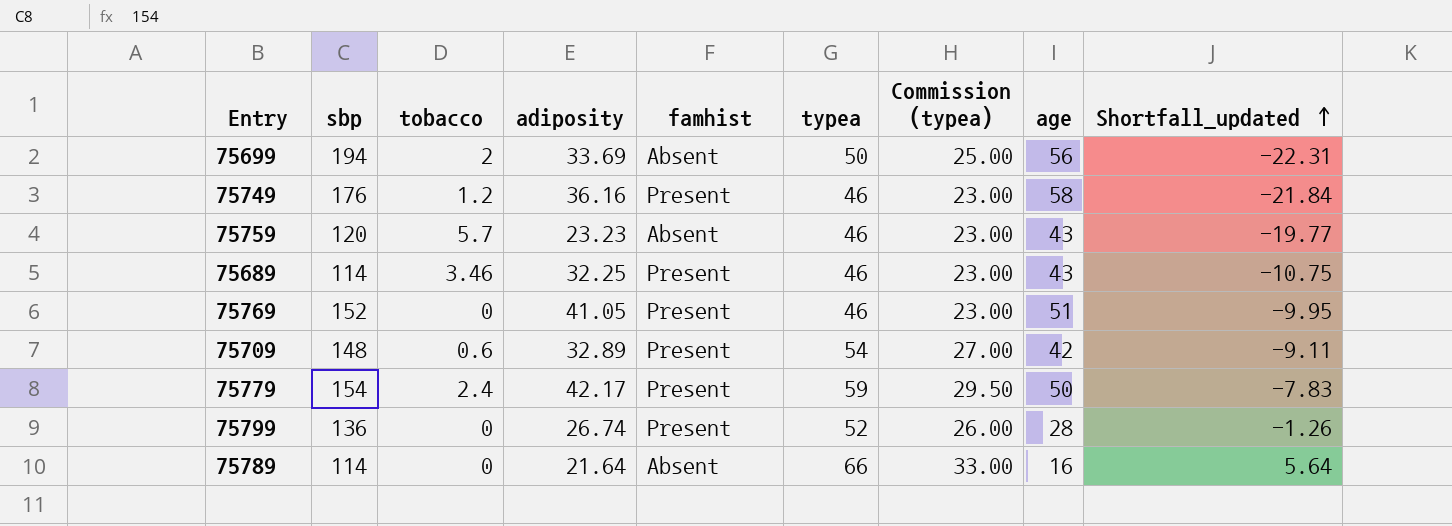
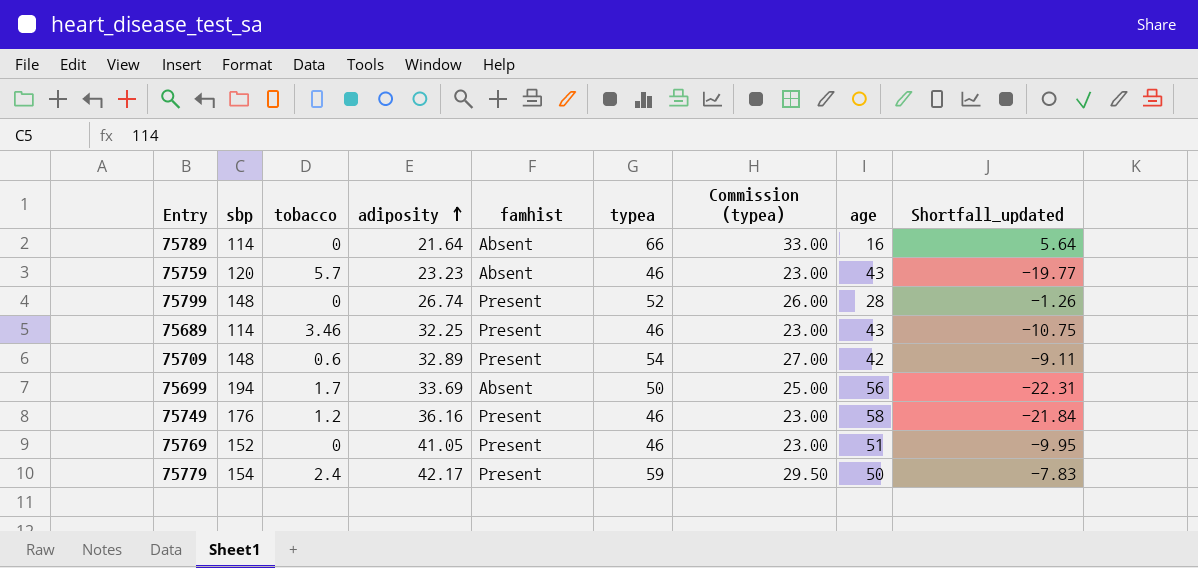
row order: Shortfall_updated ascending -> adiposity ascending
75799 | sbp: 136 -> 148
75699 | tobacco: 2 -> 1.7

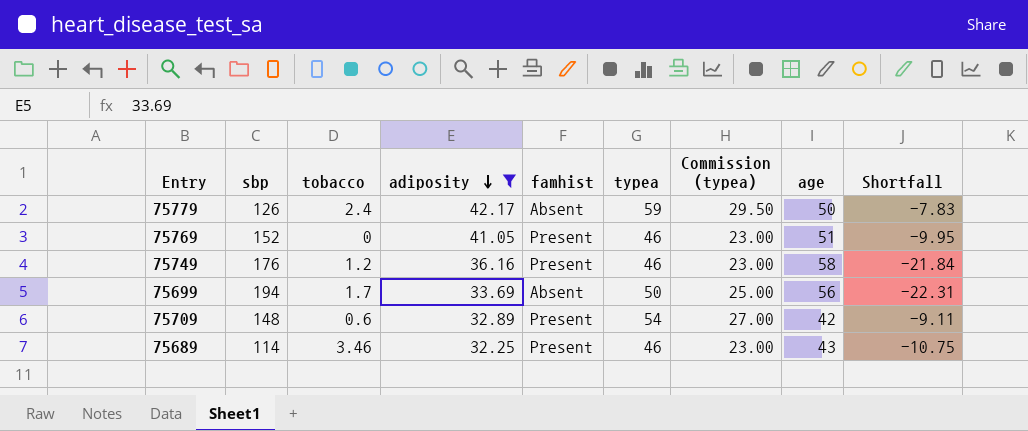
filter: none -> adiposity >= 32.25
row order: adiposity ascending -> adiposity descending
column name: Shortfall_updated -> Shortfall
75779 | sbp: 154 -> 126
75779 | famhist: Present -> Absent

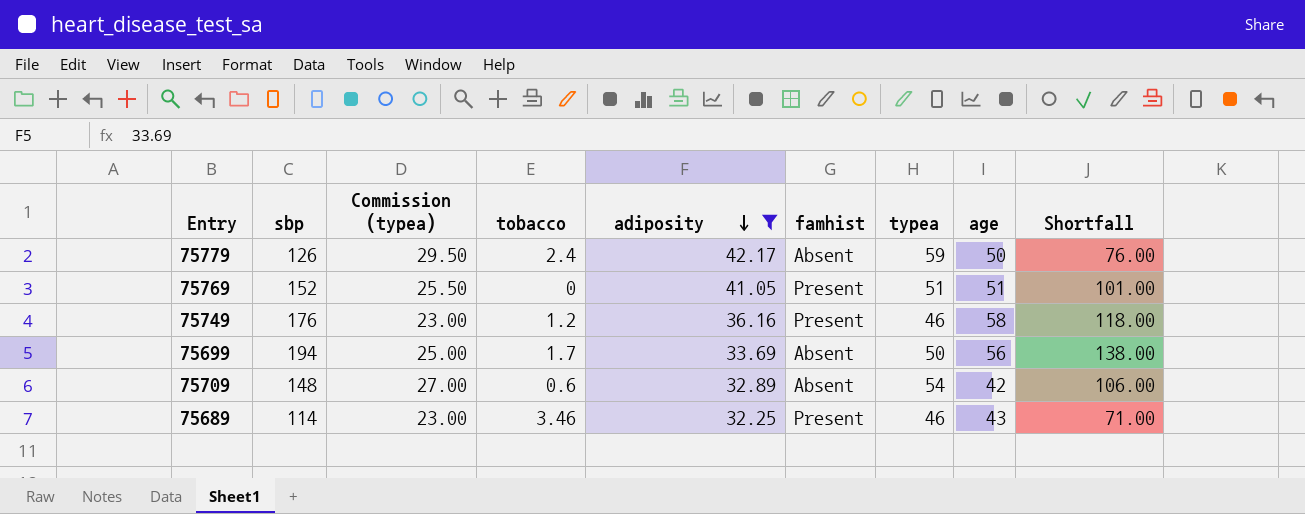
column Commission (typea) | position: 7 -> 3
column Shortfall | formula: [adiposity] - [age] -> [sbp] - [age]
75769 | Commission (typea): 23.00 -> 25.50
75769 | typea: 46 -> 51
75709 | famhist: Present -> Absent

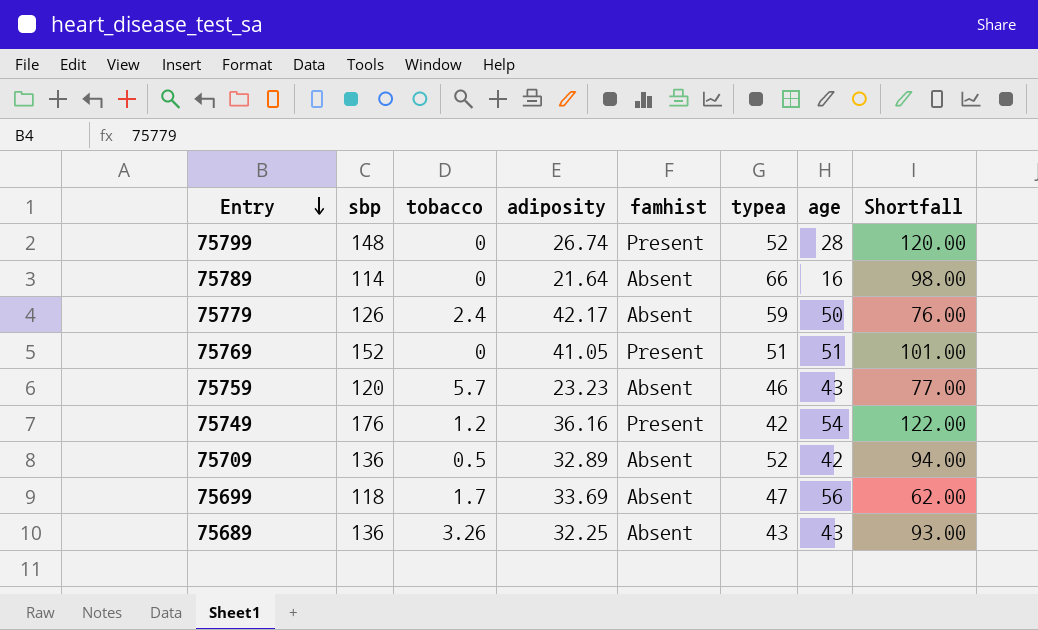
filter: adiposity >= 32.25 -> none
row order: adiposity descending -> Entry descending
column Commission (typea) | formula: [typea] * 0.5 -> none
75749 | typea: 46 -> 42
75749 | age: 58 -> 54
75749 | Shortfall: 118.00 -> 122.00
75709 | sbp: 148 -> 136
75709 | tobacco: 0.6 -> 0.5
75709 | typea: 54 -> 52
75709 | Shortfall: 106.00 -> 94.00
75699 | sbp: 194 -> 118
75699 | typea: 50 -> 47
75699 | Shortfall: 138.00 -> 62.00
75689 | sbp: 114 -> 136
75689 | tobacco: 3.46 -> 3.26
75689 | famhist: Present -> Absent
75689 | typea: 46 -> 43
75689 | Shortfall: 71.00 -> 93.00

